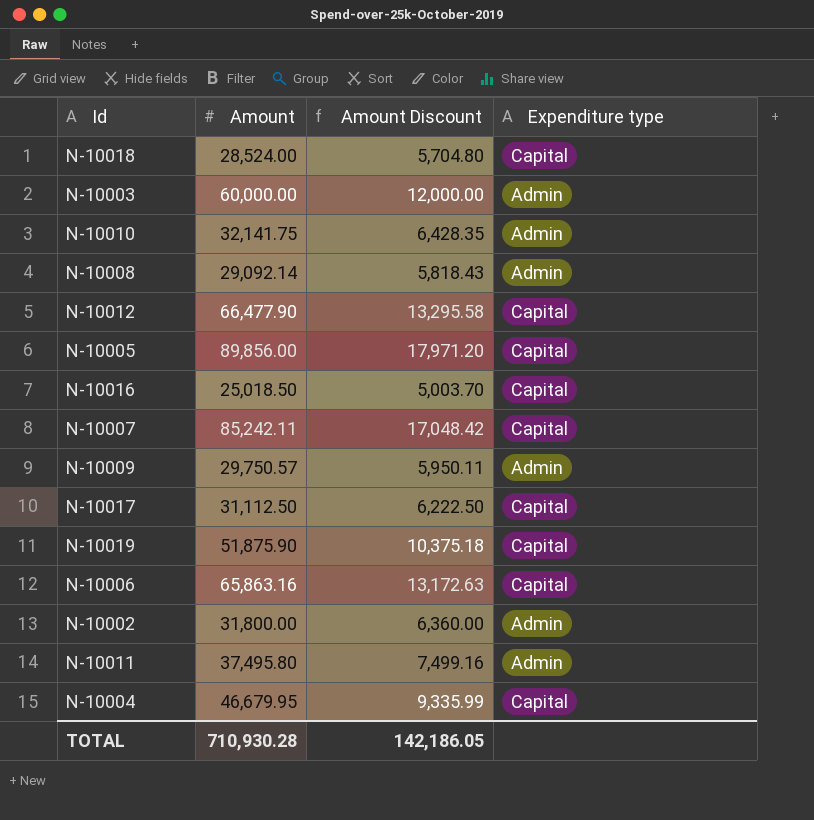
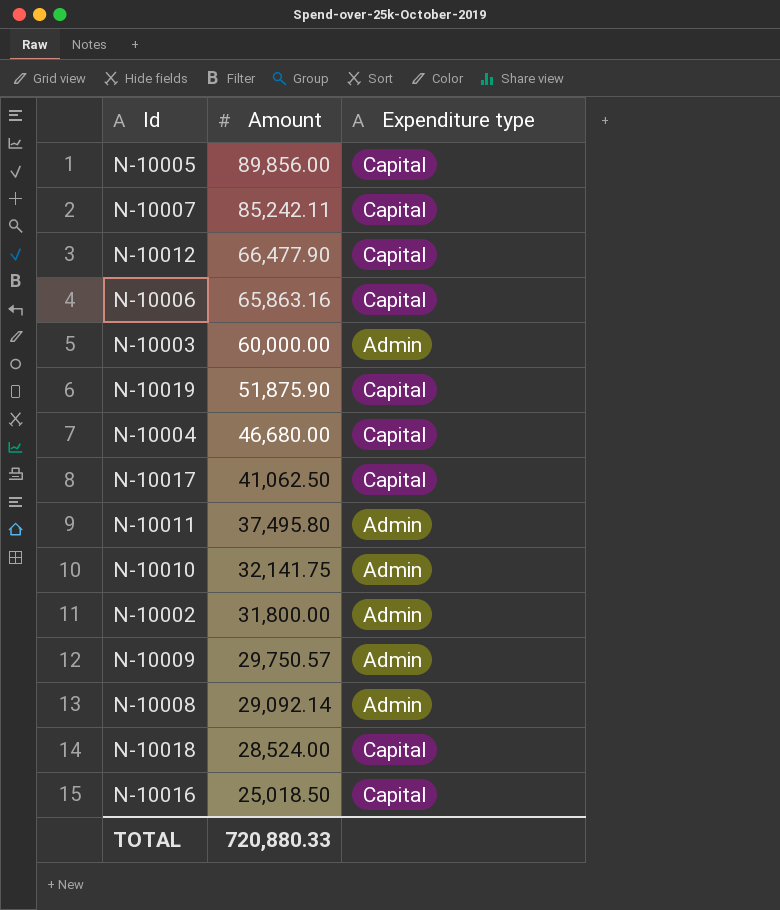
row order: none -> Amount descending
column Amount Discount | formula: [Amount] * 0.2 -> none
N-10004 | Amount: 46,679.95 -> 46,680.00
N-10017 | Amount: 31,112.50 -> 41,062.50
TOTAL | Amount: 710,930.28 -> 720,880.33

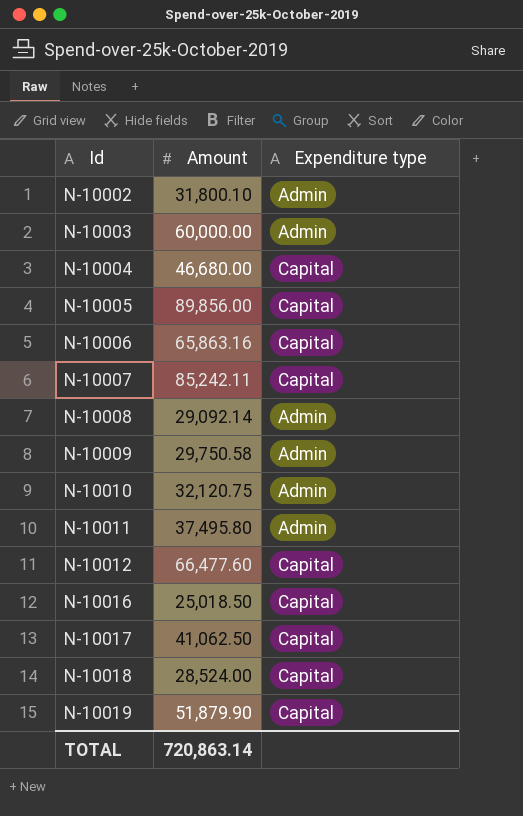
row order: Amount descending -> Id ascending
N-10002 | Amount: 31,800.00 -> 31,800.10
N-10009 | Amount: 29,750.57 -> 29,750.58
N-10010 | Amount: 32,141.75 -> 32,120.75
N-10012 | Amount: 66,477.90 -> 66,477.60
N-10019 | Amount: 51,875.90 -> 51,879.90
TOTAL | Amount: 720,880.33 -> 720,863.14

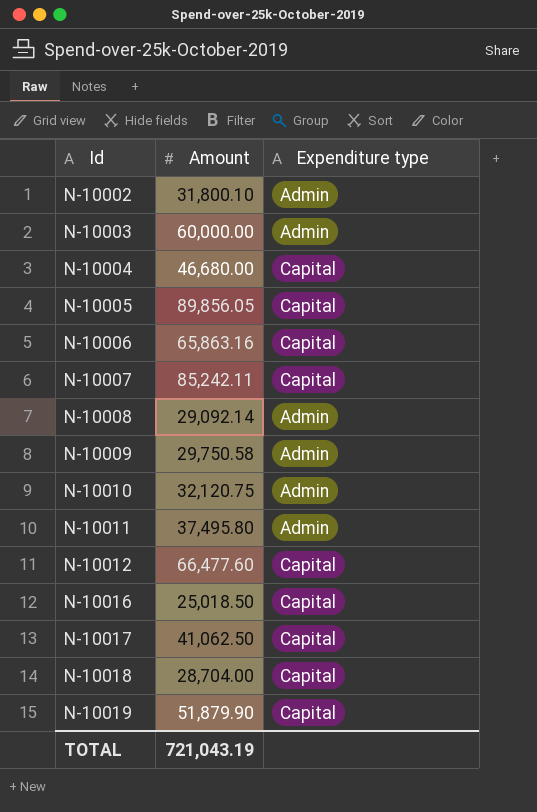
N-10005 | Amount: 89,856.00 -> 89,856.05
N-10018 | Amount: 28,524.00 -> 28,704.00
TOTAL | Amount: 720,863.14 -> 721,043.19

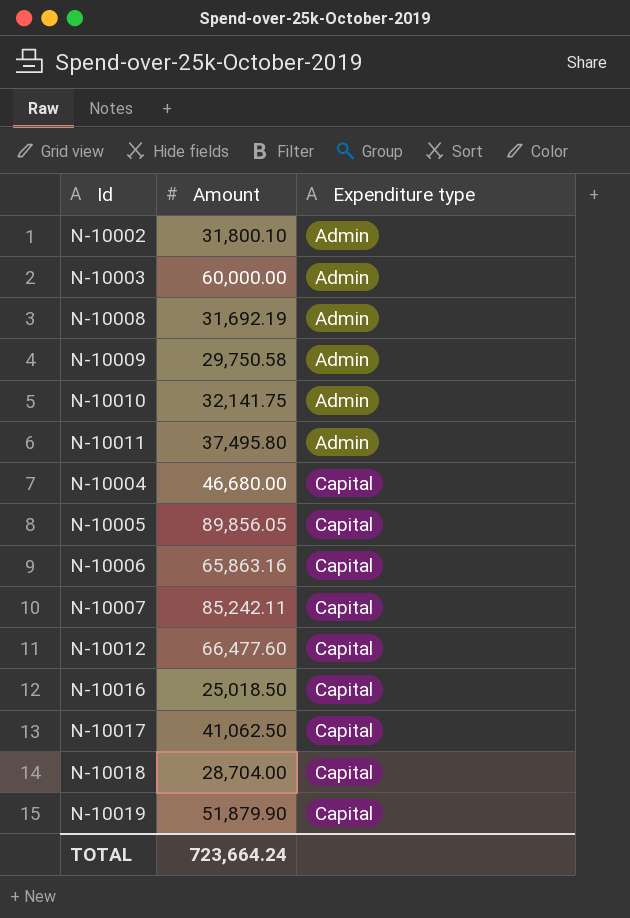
row order: Id ascending -> Expenditure type ascending
N-10008 | Amount: 29,092.14 -> 31,692.19
N-10010 | Amount: 32,120.75 -> 32,141.75
TOTAL | Amount: 721,043.19 -> 723,664.24

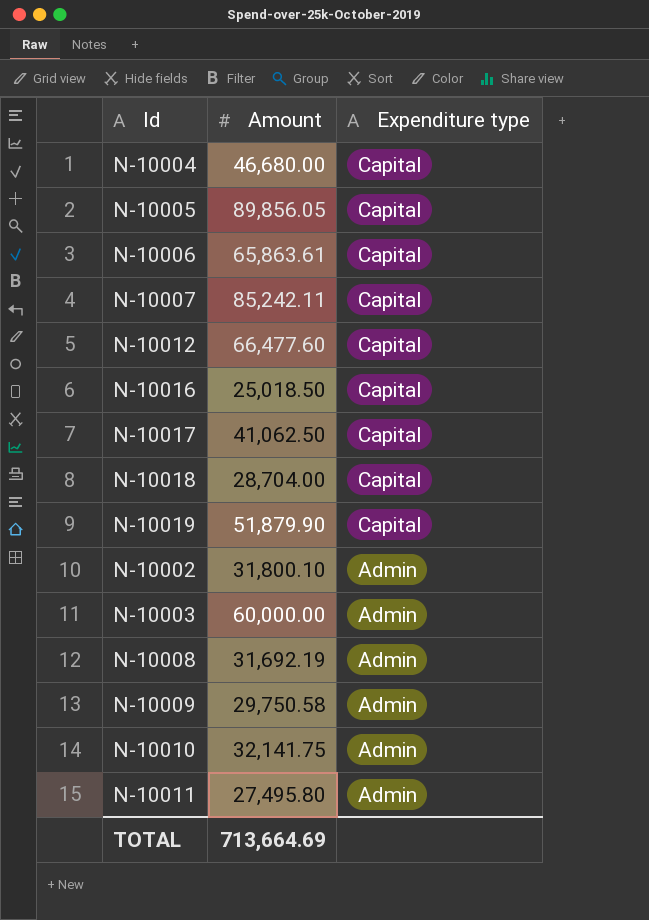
row order: Expenditure type ascending -> Expenditure type descending
N-10006 | Amount: 65,863.16 -> 65,863.61
N-10011 | Amount: 37,495.80 -> 27,495.80
TOTAL | Amount: 723,664.24 -> 713,664.69

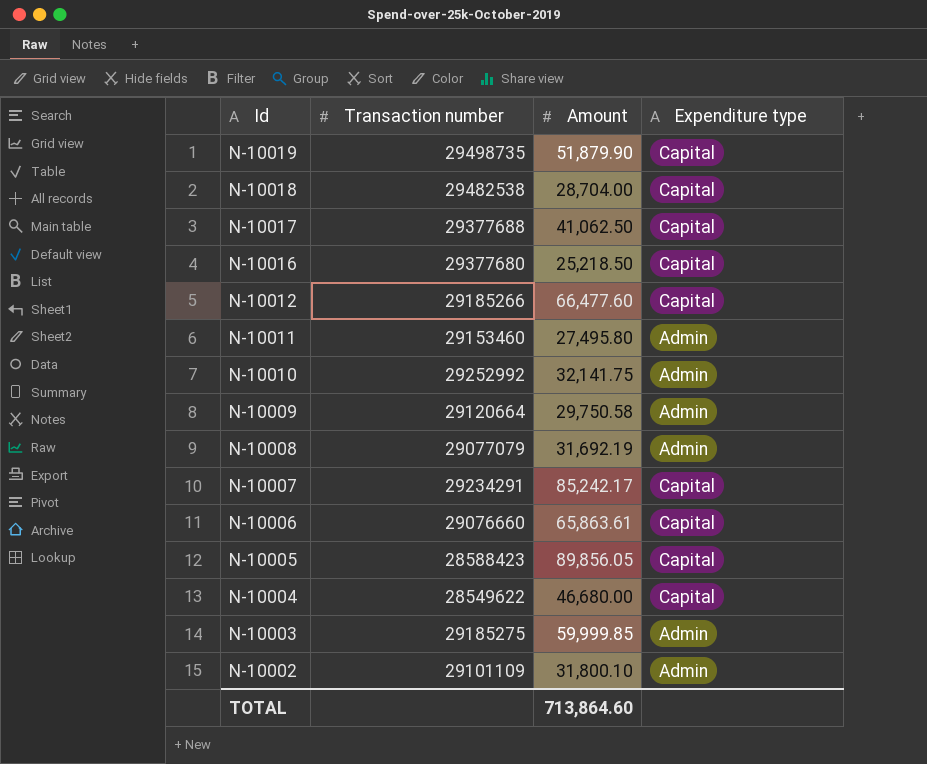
row order: Expenditure type descending -> Id descending
column Transaction number | position: none -> 2
N-10016 | Amount: 25,018.50 -> 25,218.50
N-10007 | Amount: 85,242.11 -> 85,242.17
N-10003 | Amount: 60,000.00 -> 59,999.85
TOTAL | Amount: 713,664.69 -> 713,864.60

